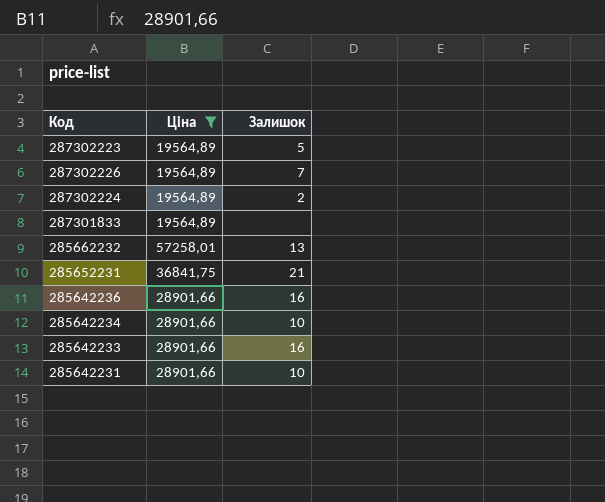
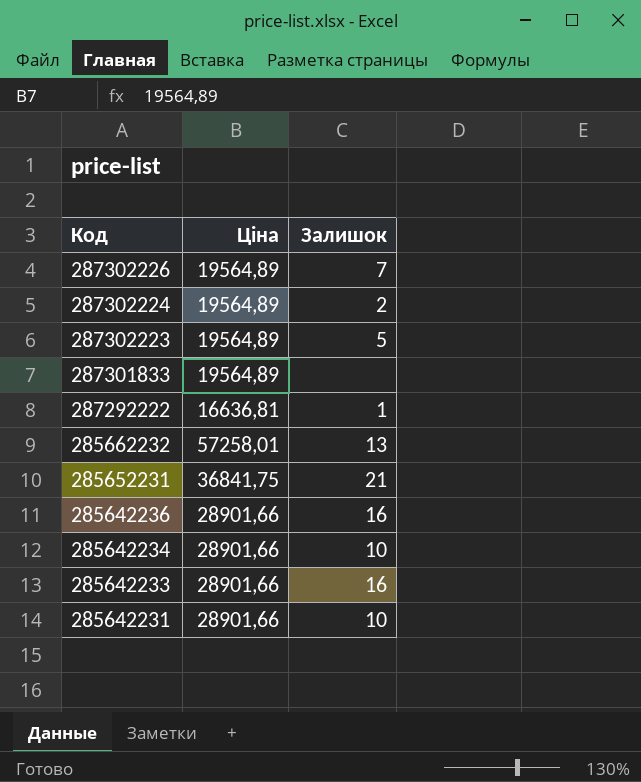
filter: Ціна != 16636,81 -> none
row order: none -> Код descending

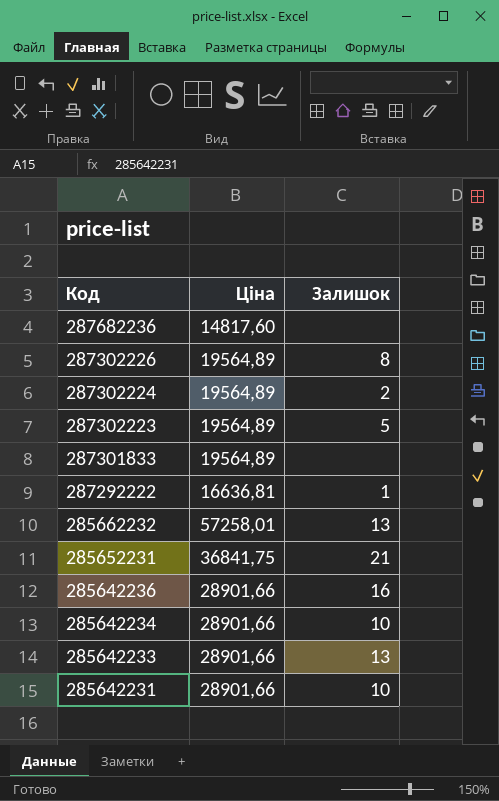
row 287682236: none -> 14817,60 | none
287302226 | Залишок: 7 -> 8
285642233 | Залишок: 16 -> 13

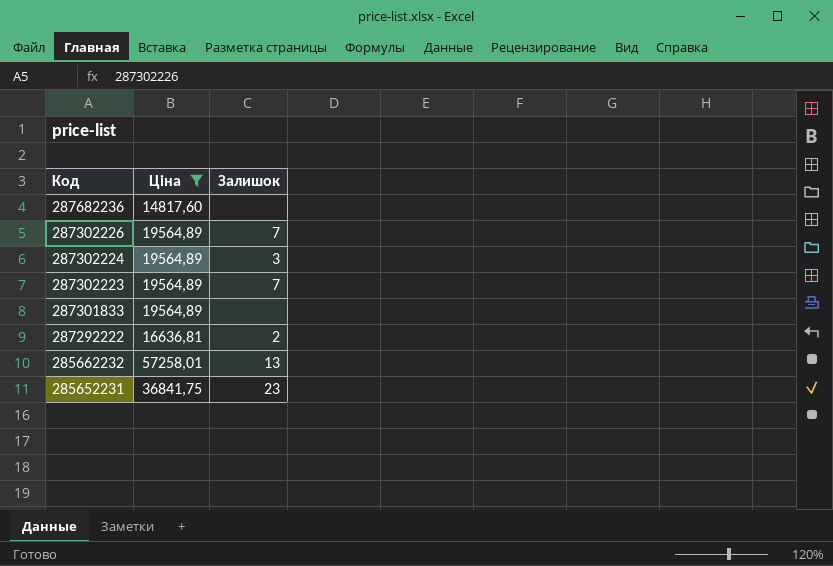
filter: none -> Ціна != 28901,66
287302226 | Залишок: 8 -> 7
287302224 | Залишок: 2 -> 3
287302223 | Залишок: 5 -> 7
287292222 | Залишок: 1 -> 2
285652231 | Залишок: 21 -> 23

